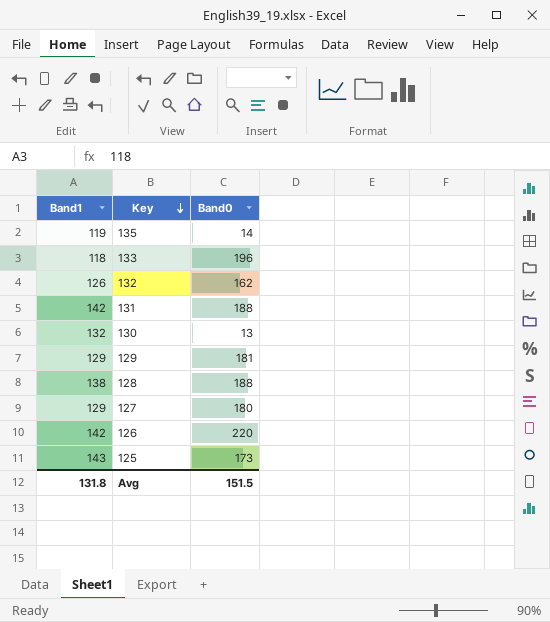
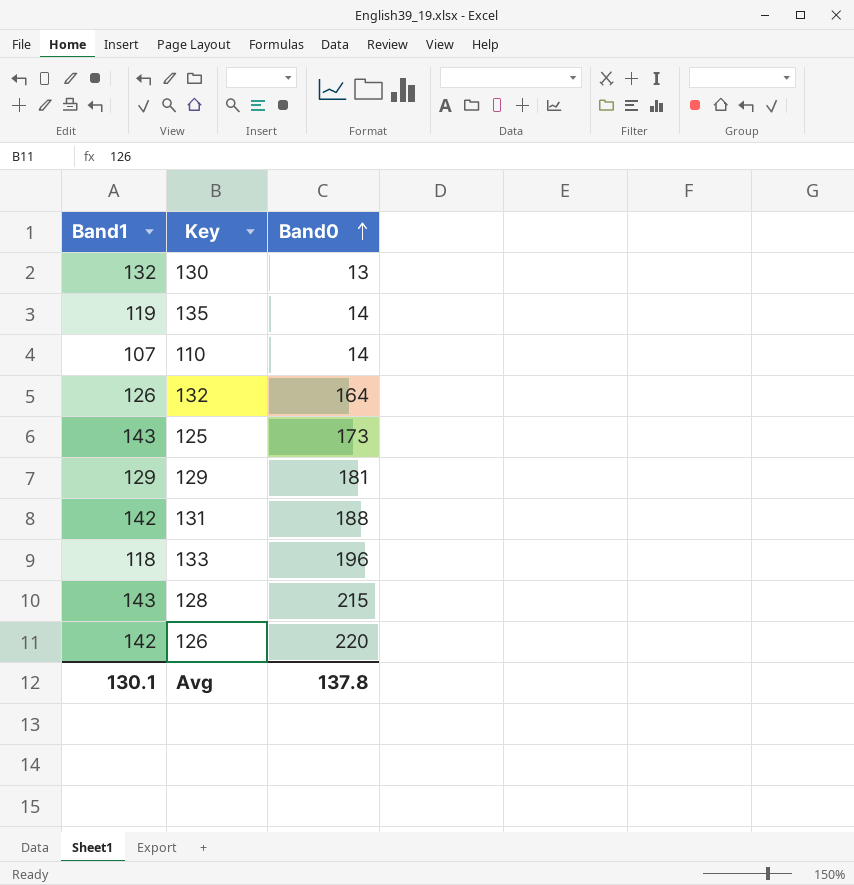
row order: Key descending -> Band0 ascending
row 127: 129 | 180 -> none
row 110: none -> 107 | 14
132 | Band0: 162 -> 164
128 | Band1: 138 -> 143
128 | Band0: 188 -> 215
Avg | Band1: 131.8 -> 130.1
Avg | Band0: 151.5 -> 137.8

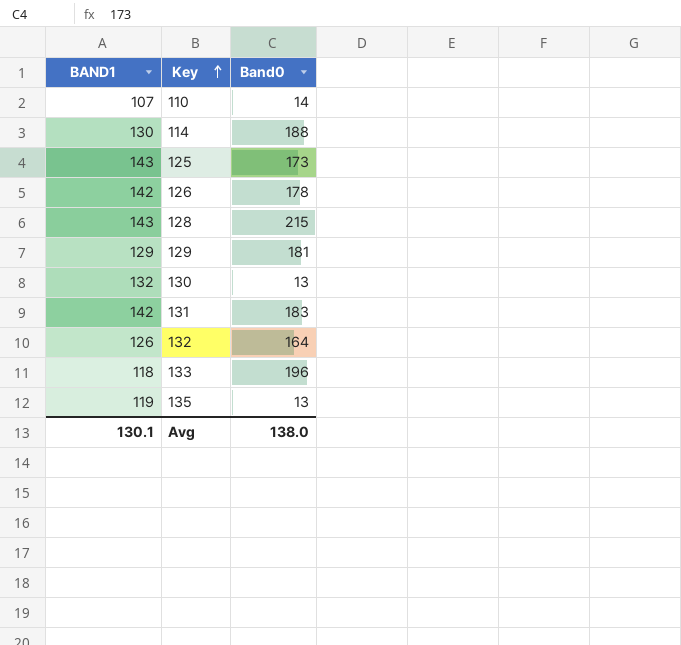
row order: Band0 ascending -> Key ascending
column name: Band1 -> BAND1
row 114: none -> 130 | 188
126 | Band0: 220 -> 178
131 | Band0: 188 -> 183
135 | Band0: 14 -> 13
Avg | Band0: 137.8 -> 138.0

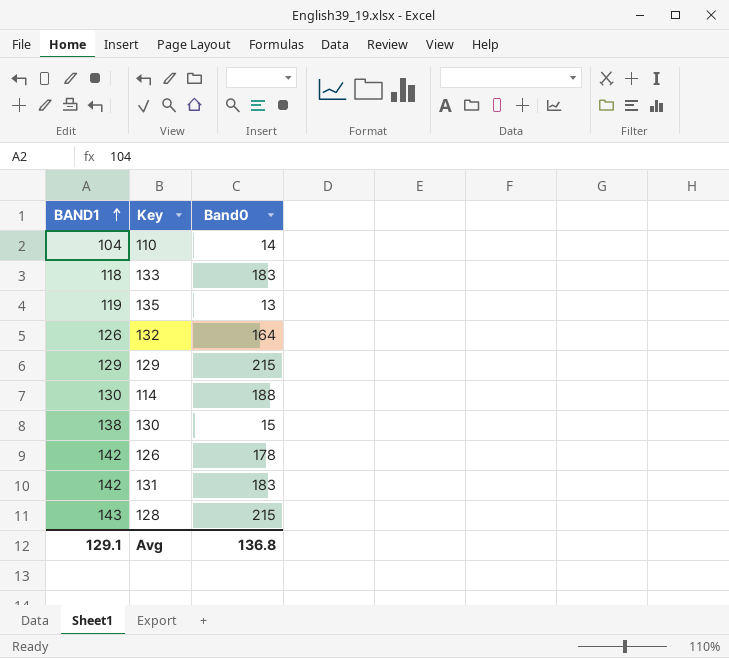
row order: Key ascending -> BAND1 ascending
row 125: 143 | 173 -> none
110 | BAND1: 107 -> 104
133 | Band0: 196 -> 183
129 | Band0: 181 -> 215
130 | BAND1: 132 -> 138
130 | Band0: 13 -> 15
Avg | BAND1: 130.1 -> 129.1
Avg | Band0: 138.0 -> 136.8

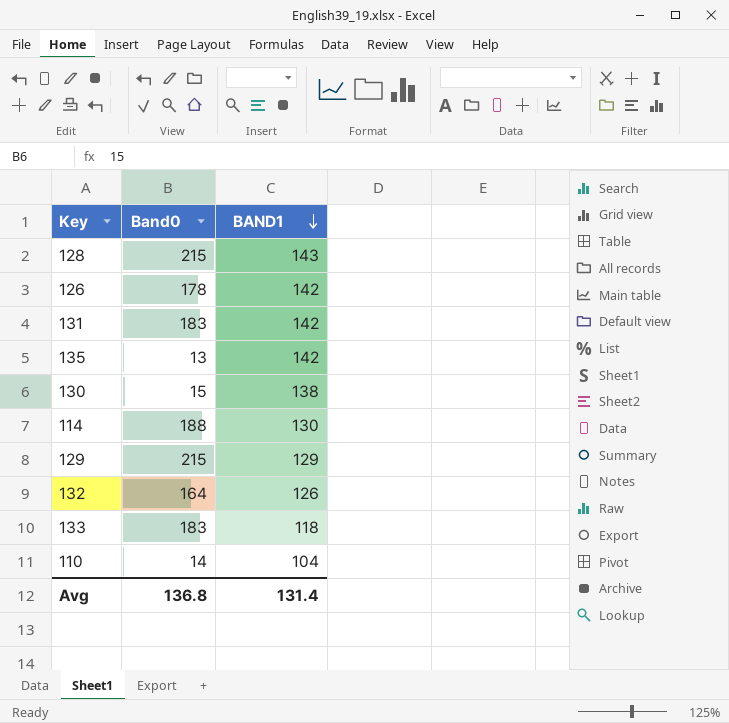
row order: BAND1 ascending -> BAND1 descending
column BAND1 | position: 1 -> 3
135 | BAND1: 119 -> 142
Avg | BAND1: 129.1 -> 131.4

